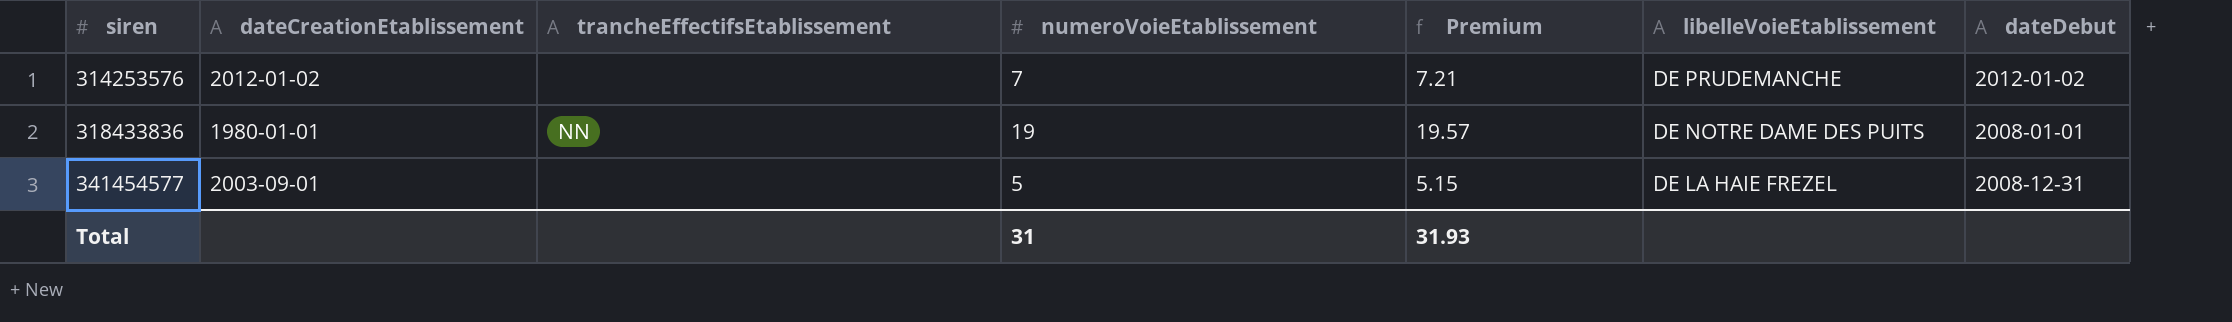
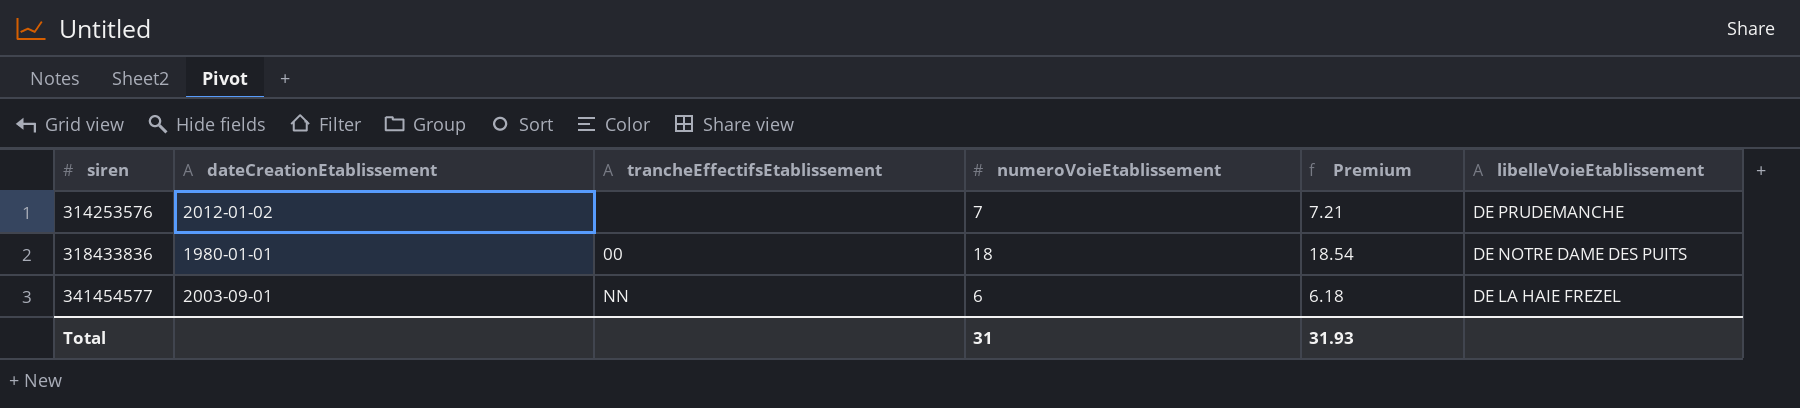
column dateDebut | position: 7 -> none
318433836 | trancheEffectifsEtablissement: NN -> 00
318433836 | numeroVoieEtablissement: 19 -> 18
318433836 | Premium: 19.57 -> 18.54
341454577 | trancheEffectifsEtablissement: none -> NN
341454577 | numeroVoieEtablissement: 5 -> 6
341454577 | Premium: 5.15 -> 6.18

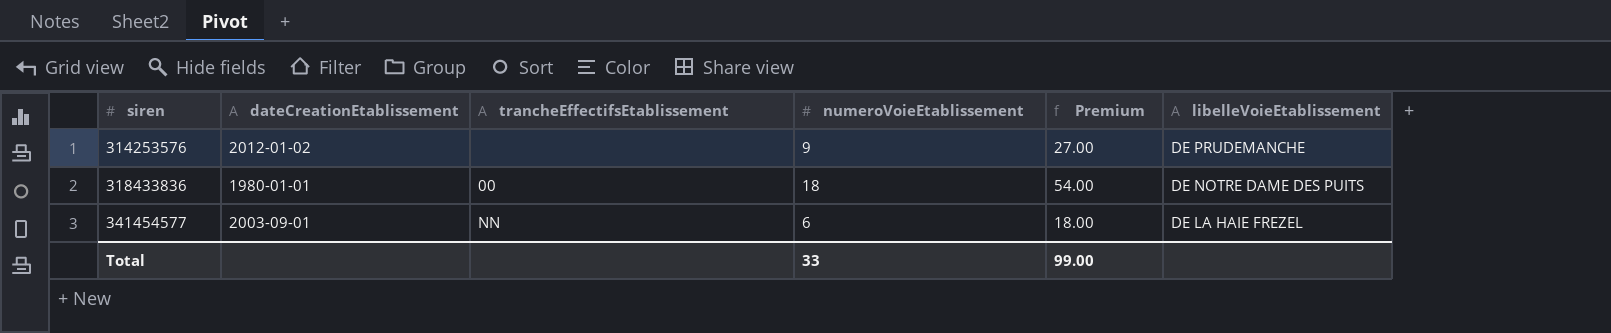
column Premium | formula: [numeroVoieEtablissement] * 1.03 -> [numeroVoieEtablissement] * 3
314253576 | numeroVoieEtablissement: 7 -> 9
Total | numeroVoieEtablissement: 31 -> 33
Total | Premium: 31.93 -> 99.00

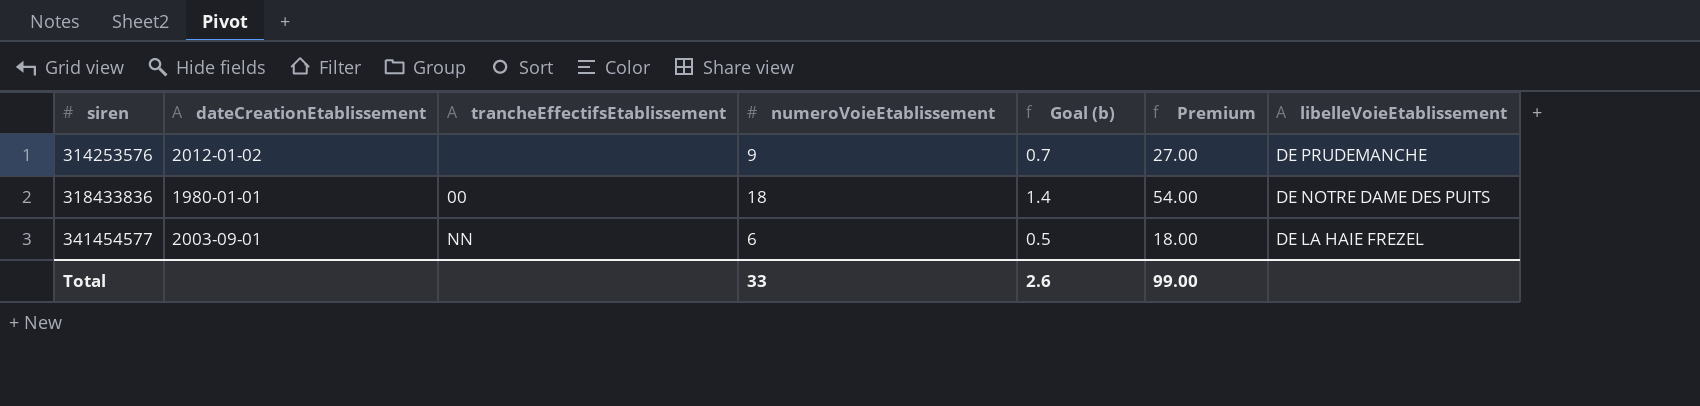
column Goal (b) | formula: none -> [numeroVoieEtablissement] * 0.08

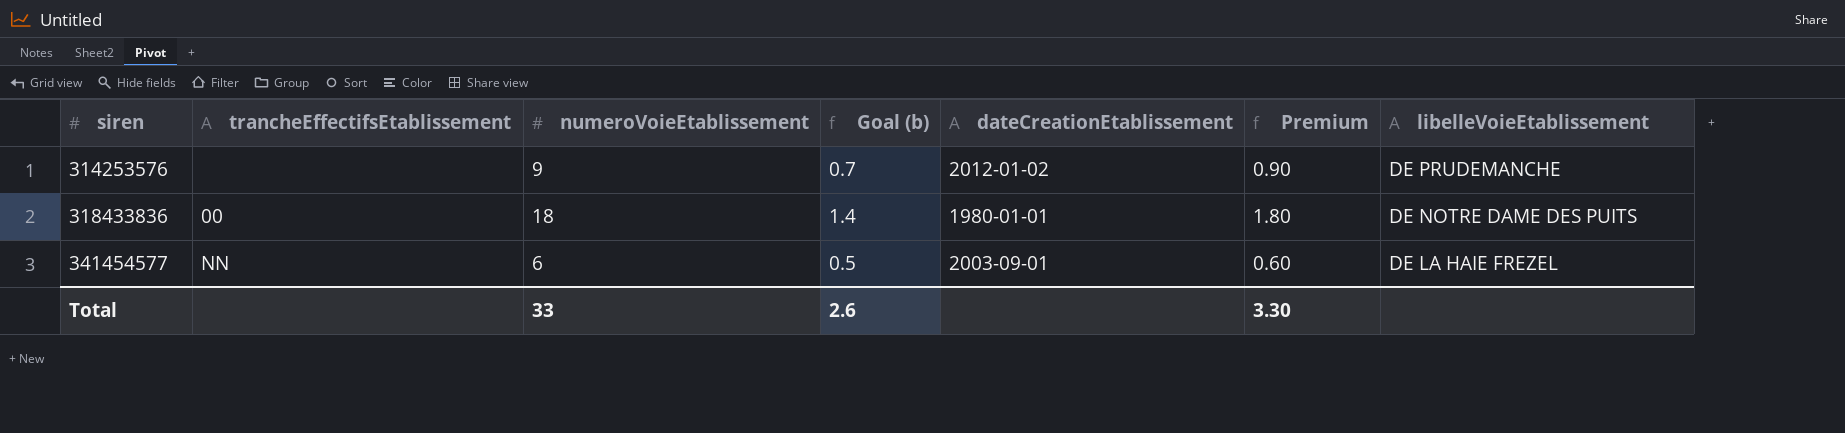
column dateCreationEtablissement | position: 2 -> 5
column Premium | formula: [numeroVoieEtablissement] * 3 -> [numeroVoieEtablissement] * 0.1
Total | Premium: 99.00 -> 3.30

